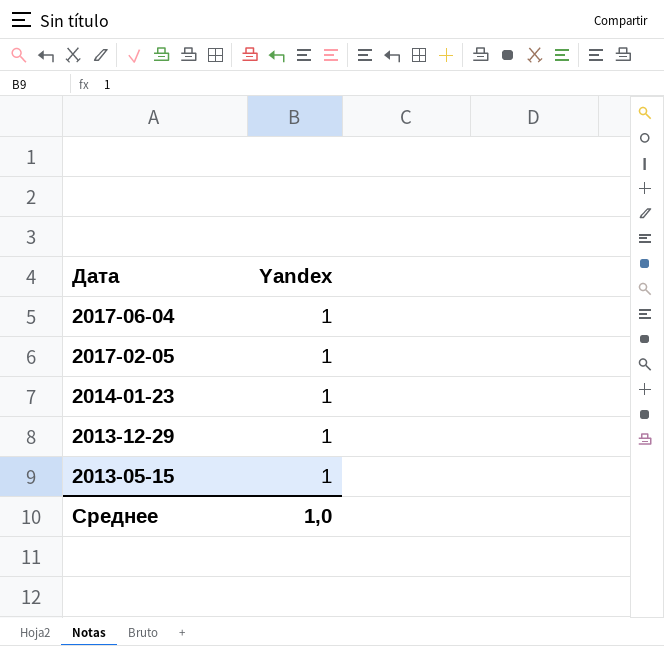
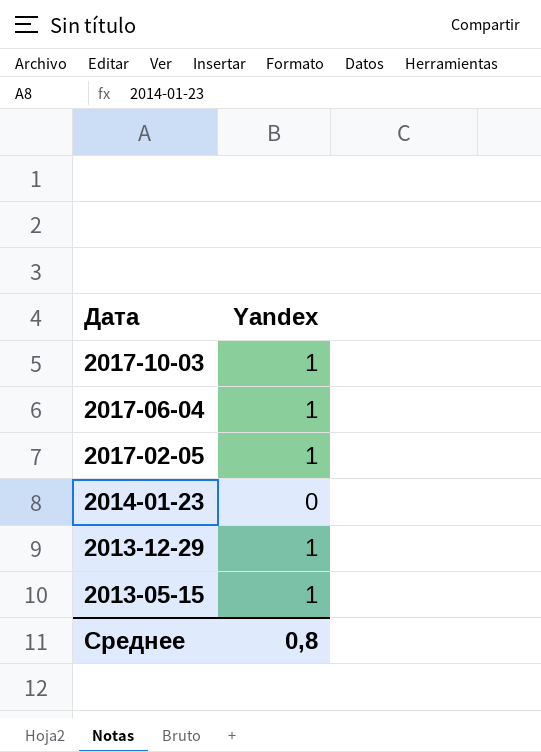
row 2017-10-03: none -> 1
2014-01-23 | Yandex: 1 -> 0
Среднее | Yandex: 1,0 -> 0,8

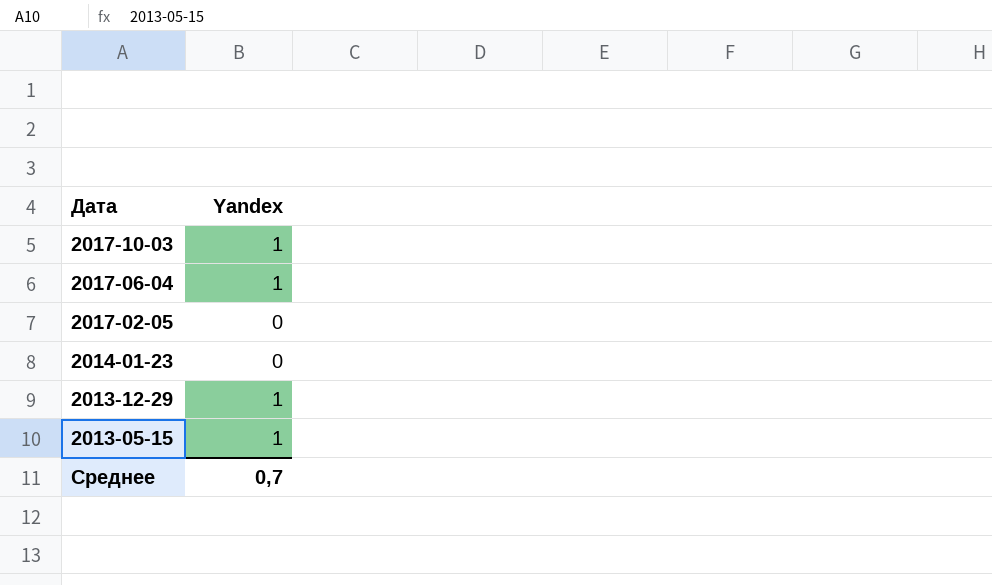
2017-02-05 | Yandex: 1 -> 0
Среднее | Yandex: 0,8 -> 0,7

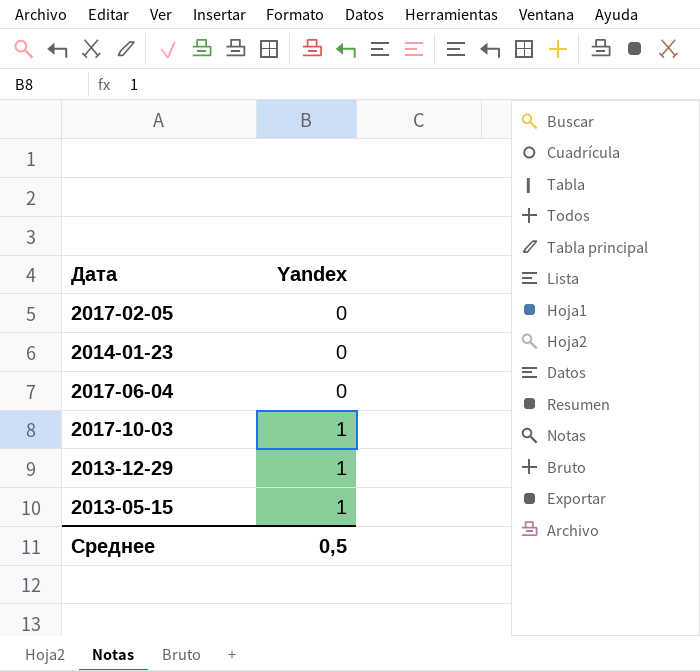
row order: Дата descending -> Yandex ascending
2017-06-04 | Yandex: 1 -> 0
Среднее | Yandex: 0,7 -> 0,5

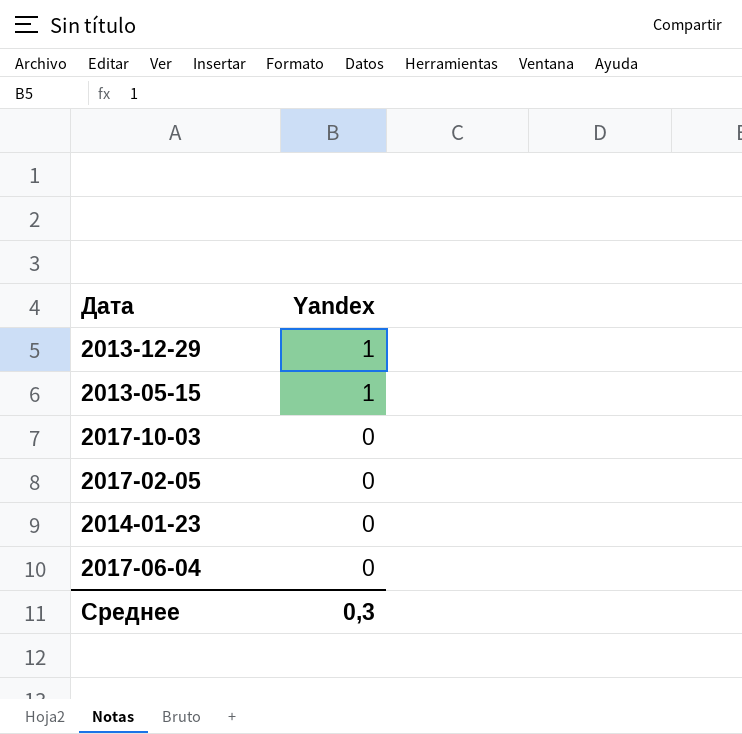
row order: Yandex ascending -> Yandex descending
2017-10-03 | Yandex: 1 -> 0
Среднее | Yandex: 0,5 -> 0,3

